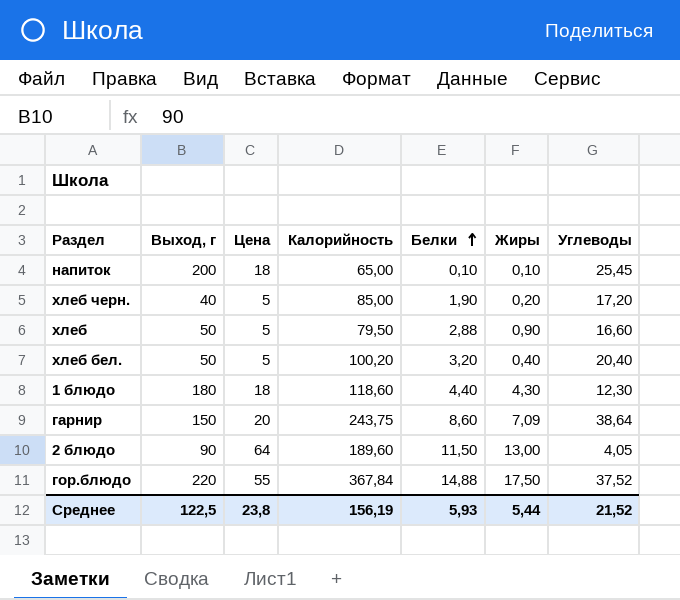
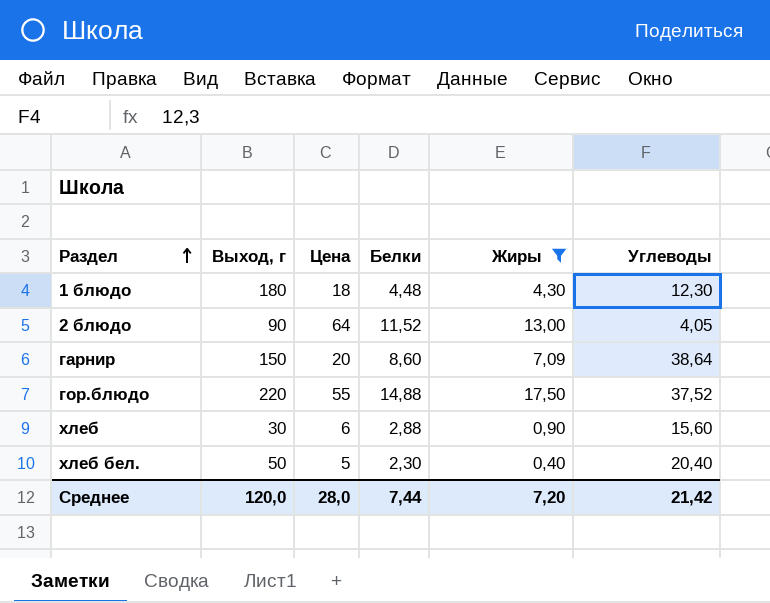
filter: none -> Жиры >= 0,40
row order: Белки ascending -> Раздел ascending
column Калорийность | position: 4 -> none
1 блюдо | Белки: 4,40 -> 4,48
2 блюдо | Белки: 11,50 -> 11,52
хлеб | Выход, г: 50 -> 30
хлеб | Цена: 5 -> 6
хлеб | Углеводы: 16,60 -> 15,60
хлеб бел. | Белки: 3,20 -> 2,30
Среднее | Выход, г: 122,5 -> 120,0
Среднее | Цена: 23,8 -> 28,0
Среднее | Белки: 5,93 -> 7,44
Среднее | Жиры: 5,44 -> 7,20
Среднее | Углеводы: 21,52 -> 21,42

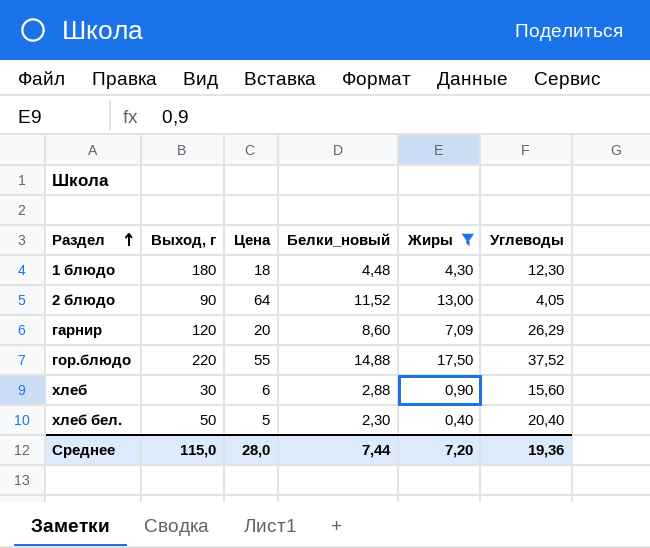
column name: Белки -> Белки_новый
гарнир | Выход, г: 150 -> 120
гарнир | Углеводы: 38,64 -> 26,29
Среднее | Выход, г: 120,0 -> 115,0
Среднее | Углеводы: 21,42 -> 19,36

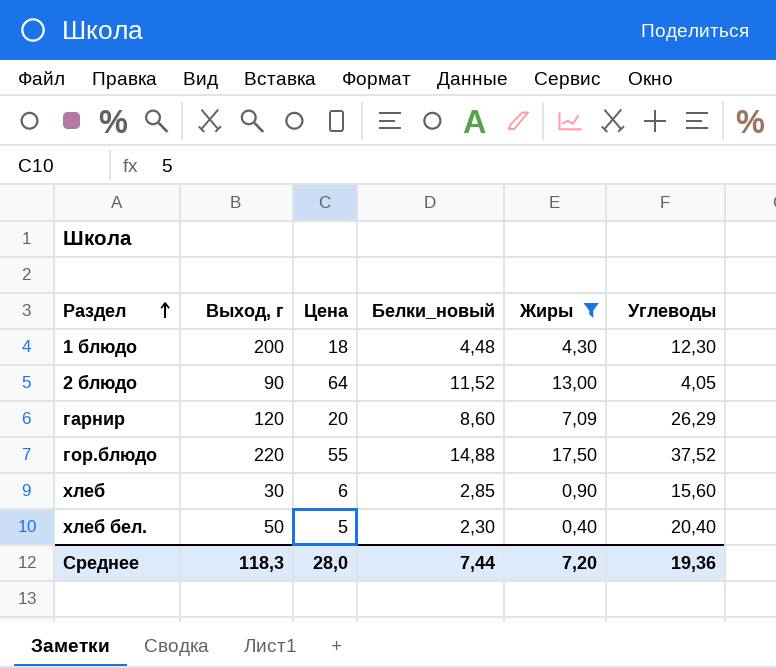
1 блюдо | Выход, г: 180 -> 200
хлеб | Белки_новый: 2,88 -> 2,85
Среднее | Выход, г: 115,0 -> 118,3

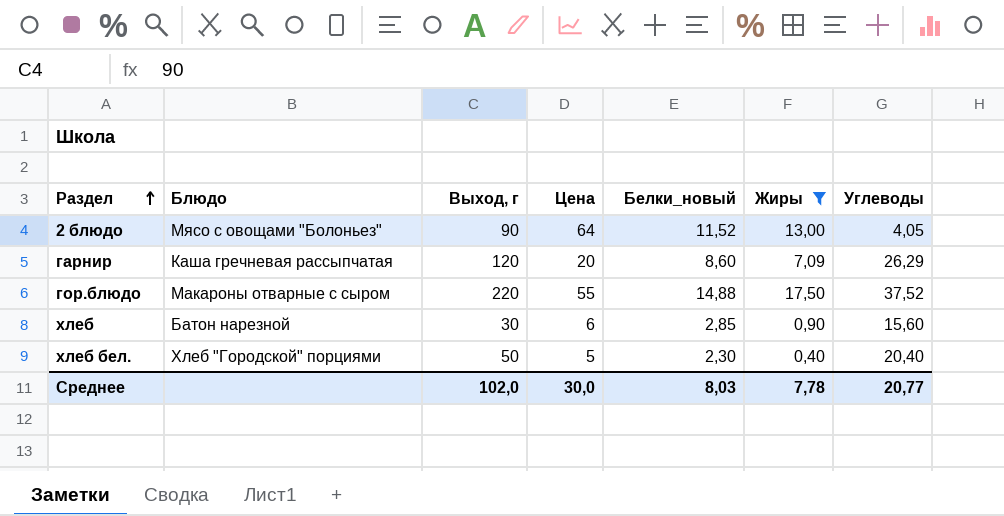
column Блюдо | position: none -> 2
row 1 блюдо: 200 | 18 | 4,48 | 4,30 | 12,30 -> none
Среднее | Выход, г: 118,3 -> 102,0
Среднее | Цена: 28,0 -> 30,0
Среднее | Белки_новый: 7,44 -> 8,03
Среднее | Жиры: 7,20 -> 7,78
Среднее | Углеводы: 19,36 -> 20,77

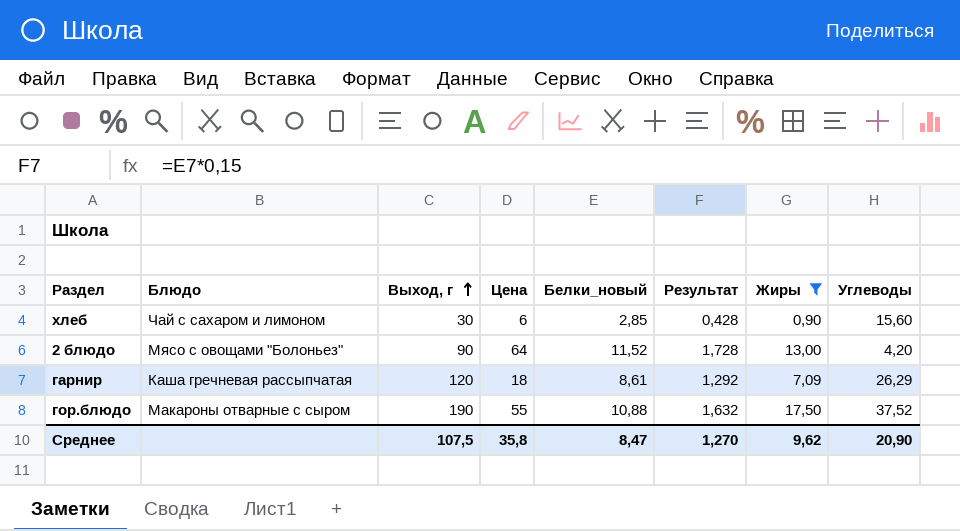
row order: Раздел ascending -> Выход, г ascending
column Результат | formula: none -> [Белки_новый] * 0,15
row хлеб бел.: Хлеб "Городской" порциями | 50 | 5 | 2,30 | 0,40 | 20,40 -> none
хлеб | Блюдо: Батон нарезной -> Чай с сахаром и лимоном
2 блюдо | Углеводы: 4,05 -> 4,20
гарнир | Цена: 20 -> 18
гарнир | Белки_новый: 8,60 -> 8,61
гор.блюдо | Выход, г: 220 -> 190
гор.блюдо | Белки_новый: 14,88 -> 10,88
Среднее | Выход, г: 102,0 -> 107,5
Среднее | Цена: 30,0 -> 35,8
Среднее | Белки_новый: 8,03 -> 8,47
Среднее | Жиры: 7,78 -> 9,62
Среднее | Углеводы: 20,77 -> 20,90

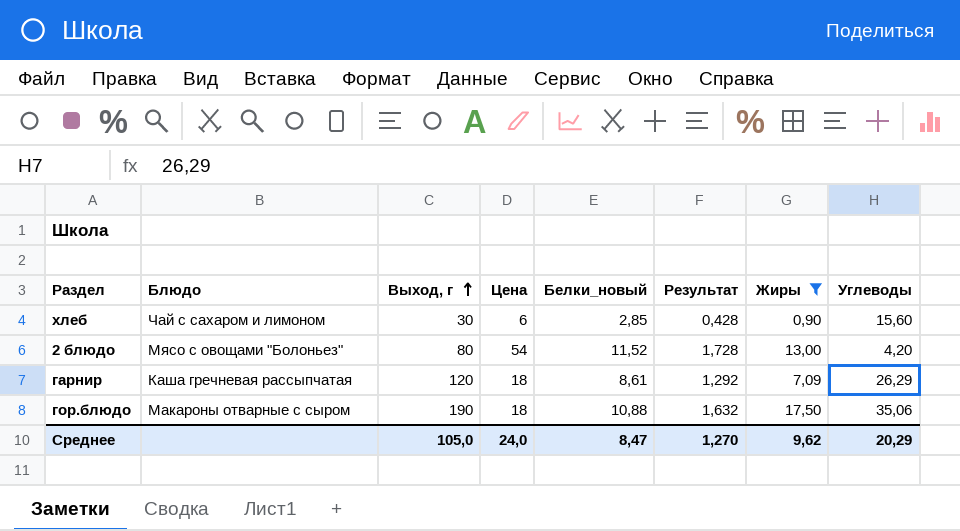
2 блюдо | Выход, г: 90 -> 80
2 блюдо | Цена: 64 -> 54
гор.блюдо | Цена: 55 -> 18
гор.блюдо | Углеводы: 37,52 -> 35,06
Среднее | Выход, г: 107,5 -> 105,0
Среднее | Цена: 35,8 -> 24,0
Среднее | Углеводы: 20,90 -> 20,29

